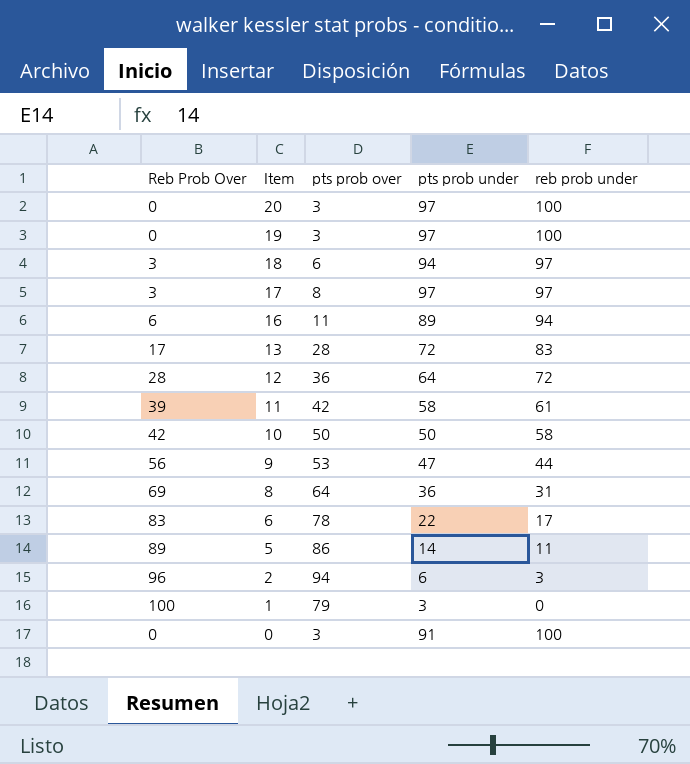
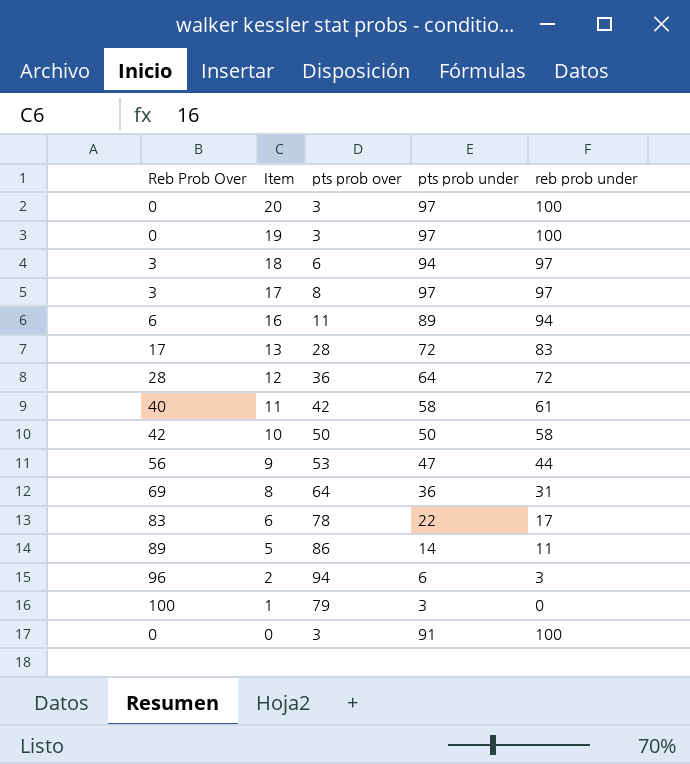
11 | Reb Prob Over: 39 -> 40

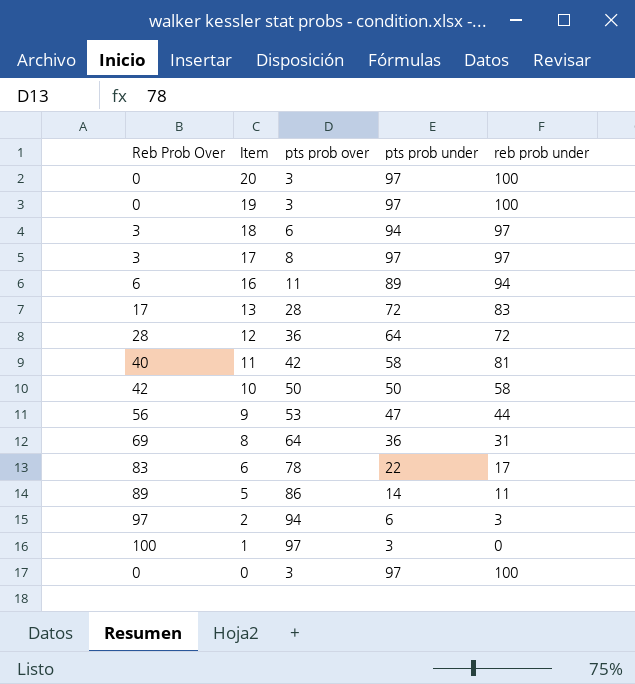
11 | reb prob under: 61 -> 81
2 | Reb Prob Over: 96 -> 97
1 | pts prob over: 79 -> 97
0 | pts prob under: 91 -> 97

